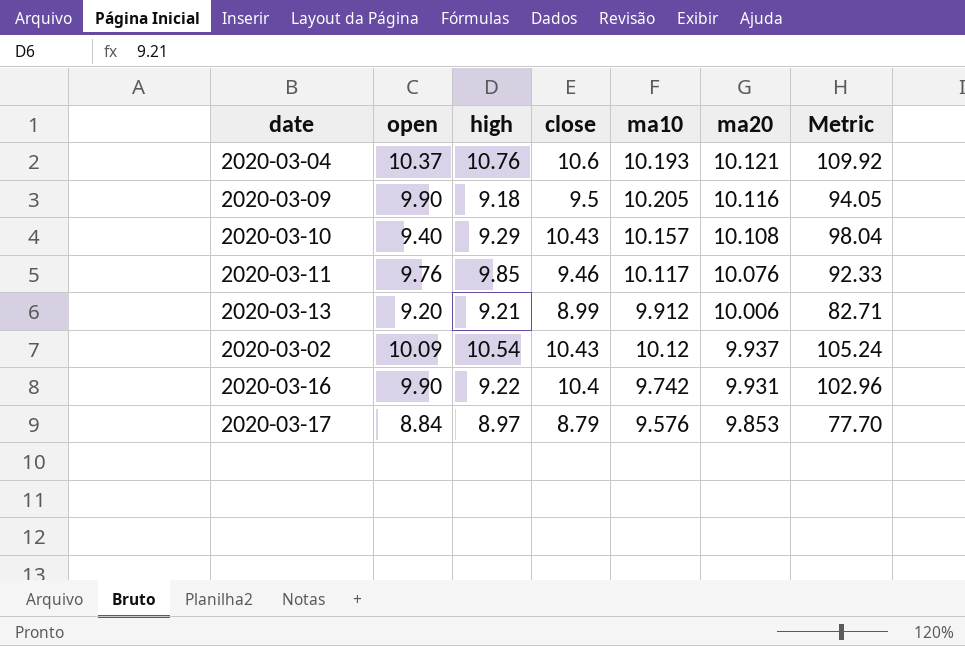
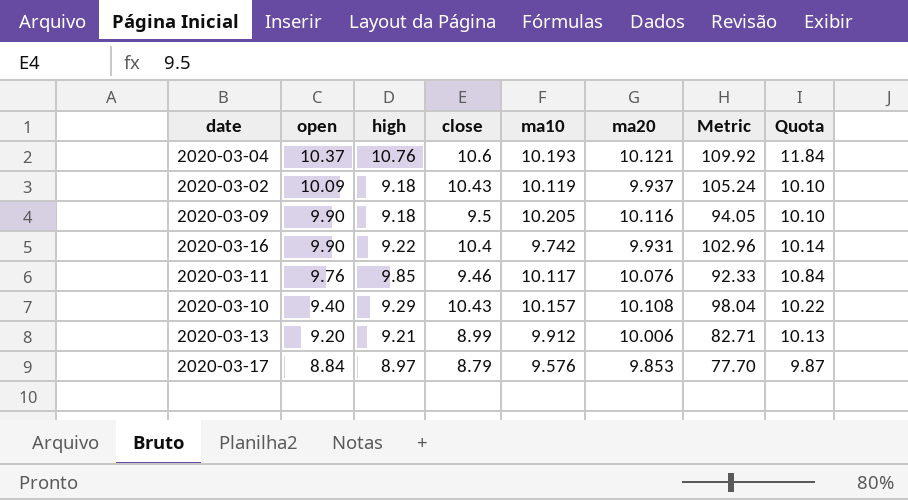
row order: ma20 descending -> open descending
column Quota | formula: none -> [high] * 1.1
2020-03-02 | high: 10.54 -> 9.18
2020-03-02 | ma10: 10.12 -> 10.119

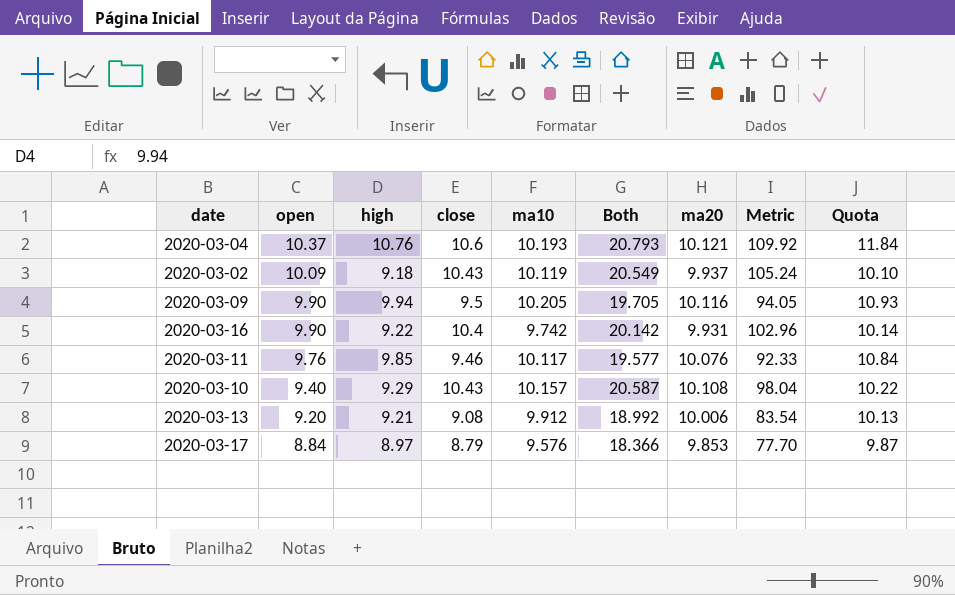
column Both | formula: none -> [close] + [ma10]
2020-03-09 | high: 9.18 -> 9.94
2020-03-09 | Quota: 10.10 -> 10.93
2020-03-13 | close: 8.99 -> 9.08
2020-03-13 | Metric: 82.71 -> 83.54

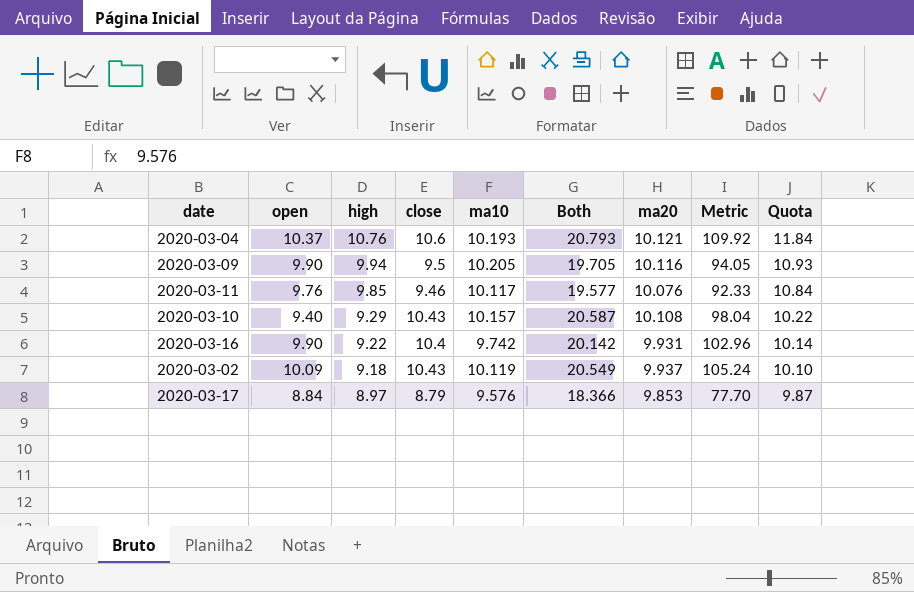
row order: open descending -> high descending
row 2020-03-13: 9.20 | 9.21 | 9.08 | 9.912 | 18.992 | 10.006 | 83.54 | 10.13 -> none

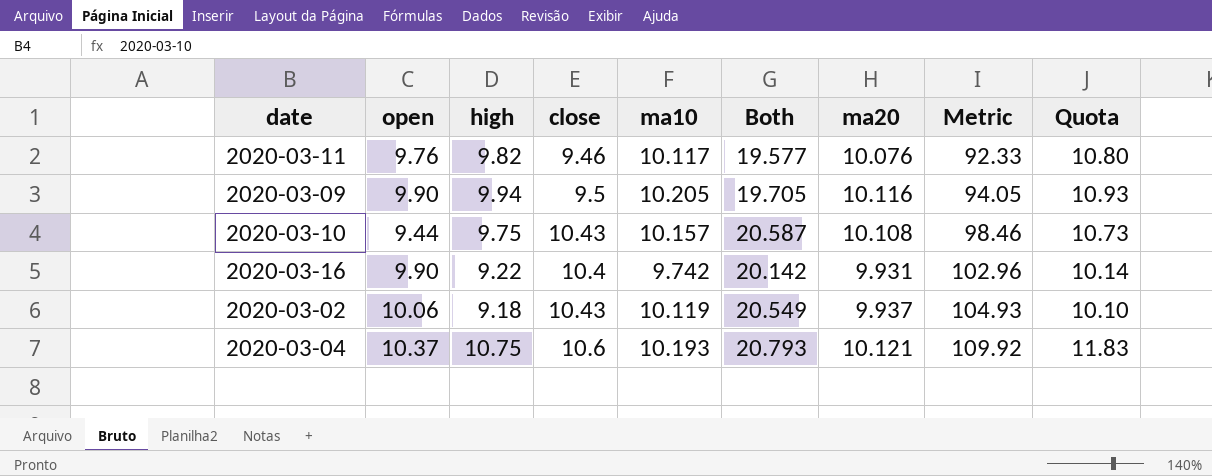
row order: high descending -> Metric ascending
row 2020-03-17: 8.84 | 8.97 | 8.79 | 9.576 | 18.366 | 9.853 | 77.70 | 9.87 -> none
2020-03-11 | high: 9.85 -> 9.82
2020-03-11 | Quota: 10.84 -> 10.80
2020-03-10 | open: 9.40 -> 9.44
2020-03-10 | high: 9.29 -> 9.75
2020-03-10 | Metric: 98.04 -> 98.46
2020-03-10 | Quota: 10.22 -> 10.73
2020-03-02 | open: 10.09 -> 10.06
2020-03-02 | Metric: 105.24 -> 104.93
2020-03-04 | high: 10.76 -> 10.75
2020-03-04 | Quota: 11.84 -> 11.83

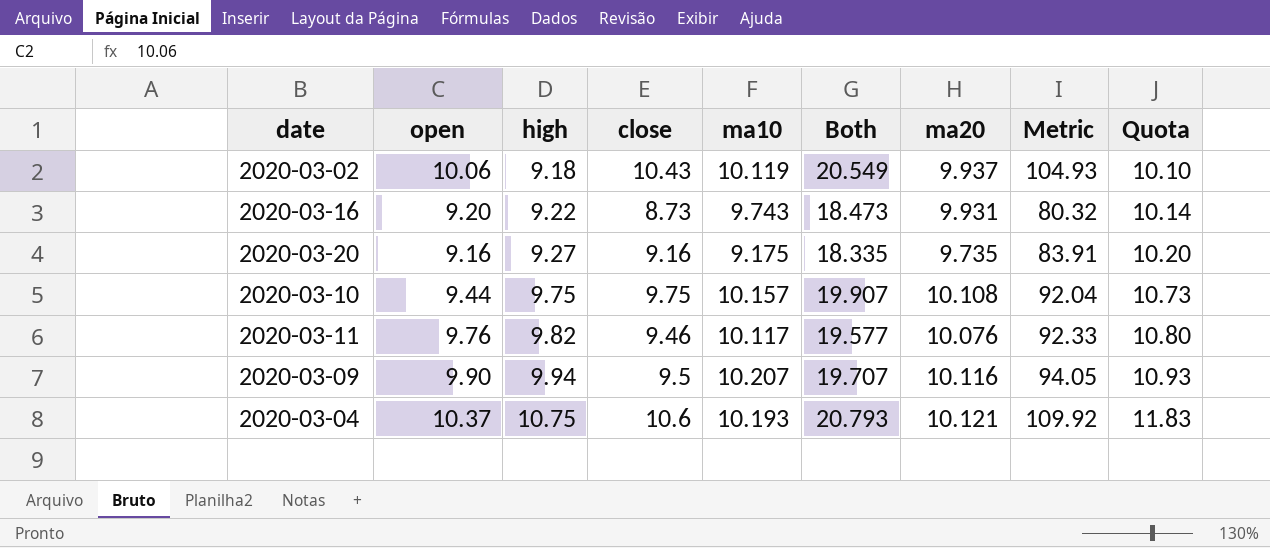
row order: Metric ascending -> high ascending
2020-03-16 | open: 9.90 -> 9.20
2020-03-16 | close: 10.4 -> 8.73
2020-03-16 | ma10: 9.742 -> 9.743
2020-03-16 | Both: 20.142 -> 18.473
2020-03-16 | Metric: 102.96 -> 80.32
row 2020-03-20: none -> 9.16 | 9.27 | 9.16 | 9.175 | 18.335 | 9.735 | 83.91 | 10.20
2020-03-10 | close: 10.43 -> 9.75
2020-03-10 | Both: 20.587 -> 19.907
2020-03-10 | Metric: 98.46 -> 92.04
2020-03-09 | ma10: 10.205 -> 10.207
2020-03-09 | Both: 19.705 -> 19.707

